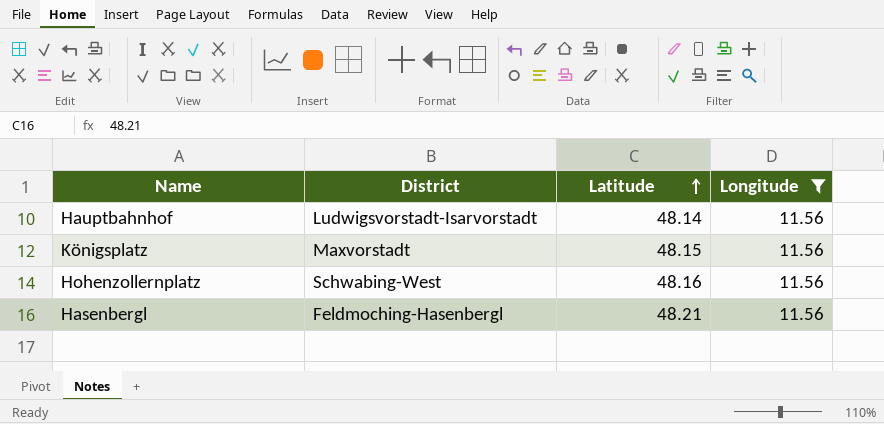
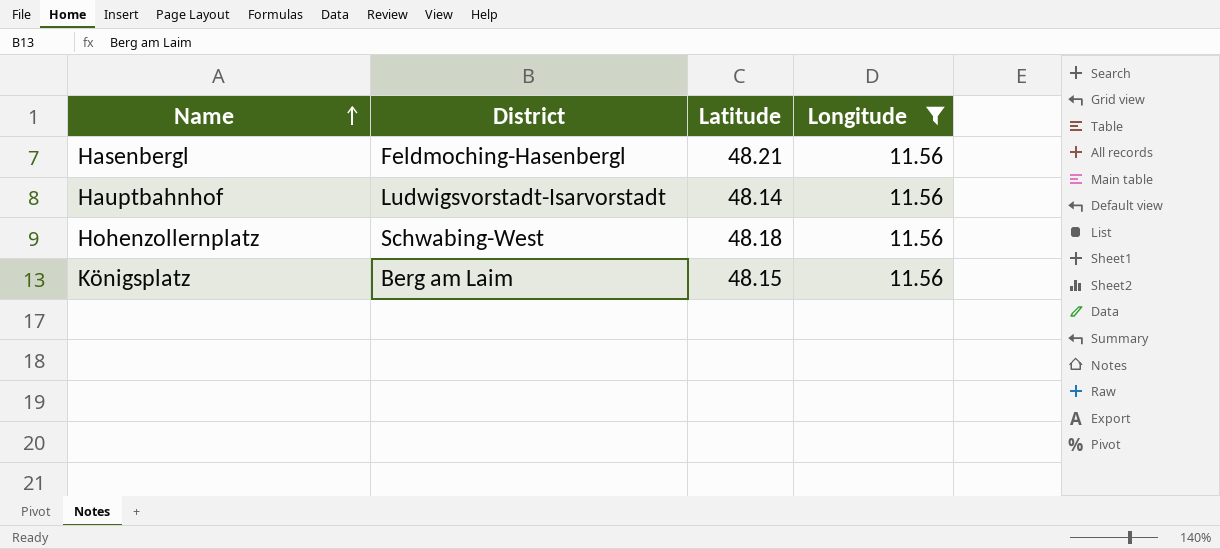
row order: Latitude ascending -> Name ascending
Hohenzollernplatz | Latitude: 48.16 -> 48.18
Königsplatz | District: Maxvorstadt -> Berg am Laim

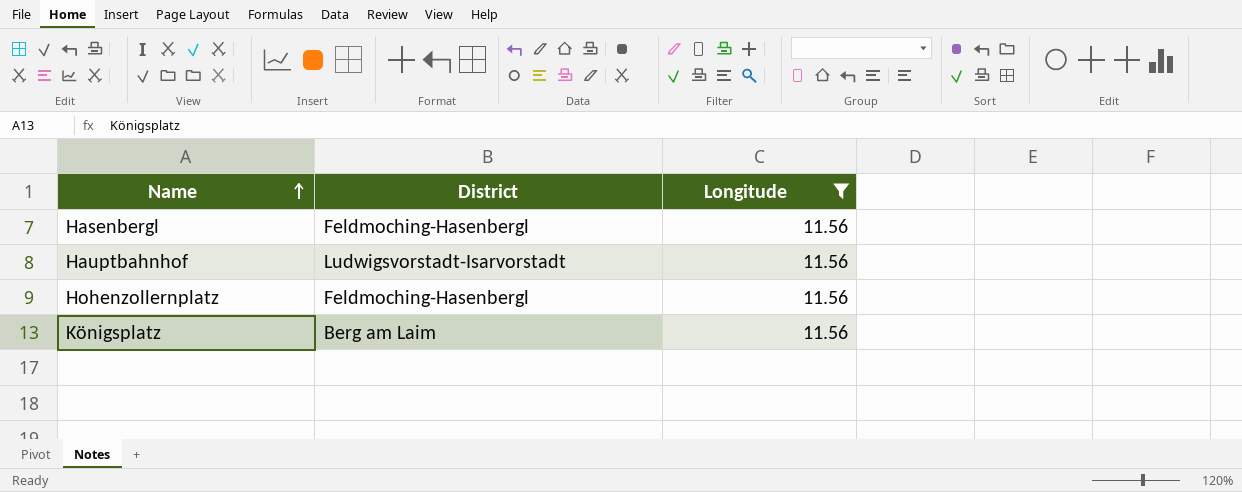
column Latitude | position: 3 -> none
Hohenzollernplatz | District: Schwabing-West -> Feldmoching-Hasenbergl

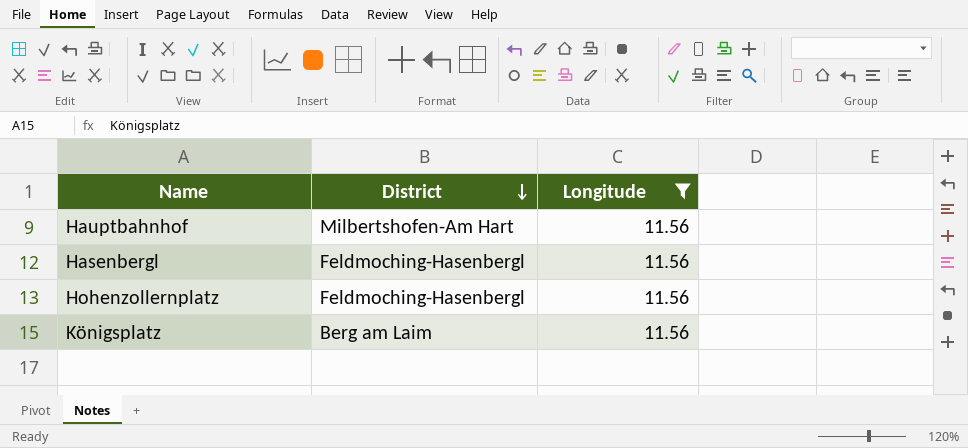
row order: Name ascending -> District descending
Hauptbahnhof | District: Ludwigsvorstadt-Isarvorstadt -> Milbertshofen-Am Hart

